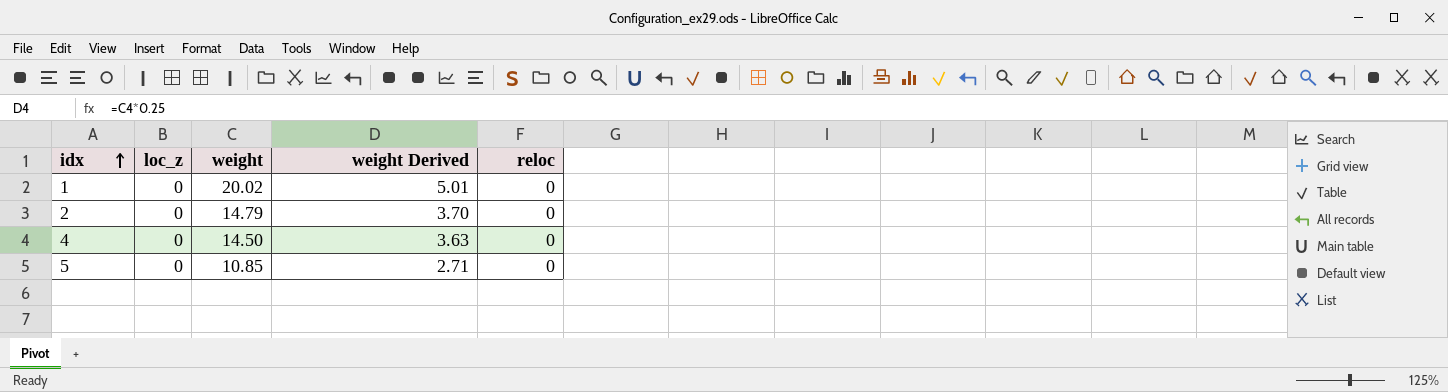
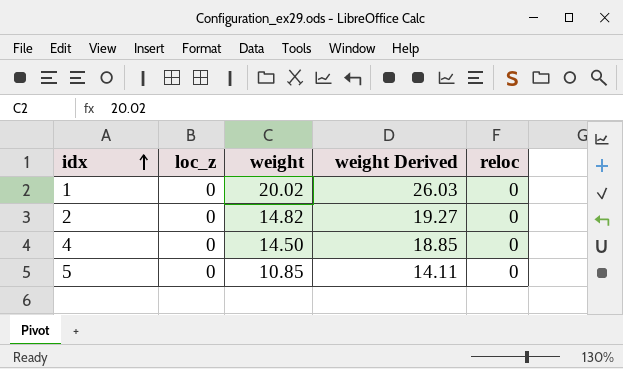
column weight Derived | formula: [weight] * 0.25 -> [weight] * 1.3
2 | weight: 14.79 -> 14.82

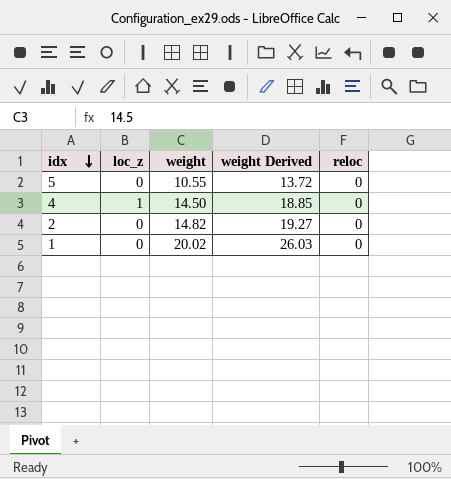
row order: idx ascending -> idx descending
5 | weight: 10.85 -> 10.55
5 | weight Derived: 14.11 -> 13.72
4 | loc_z: 0 -> 1

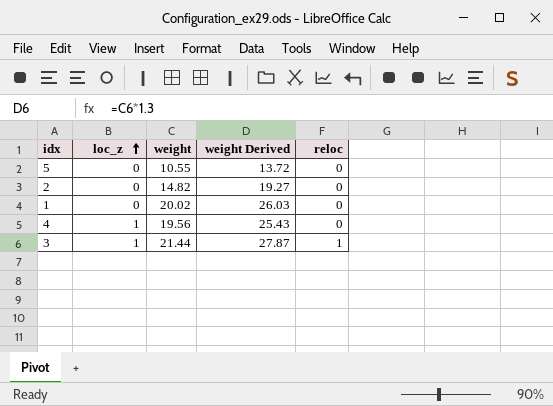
row order: idx descending -> loc_z ascending
4 | weight: 14.50 -> 19.56
4 | weight Derived: 18.85 -> 25.43
row 3: none -> 1 | 21.44 | 27.87 | 1

